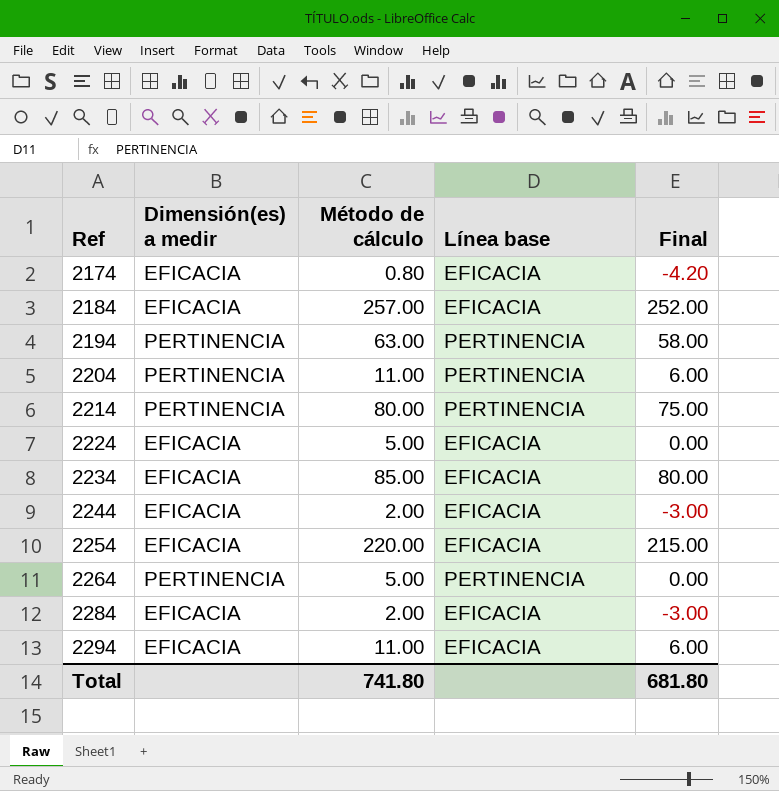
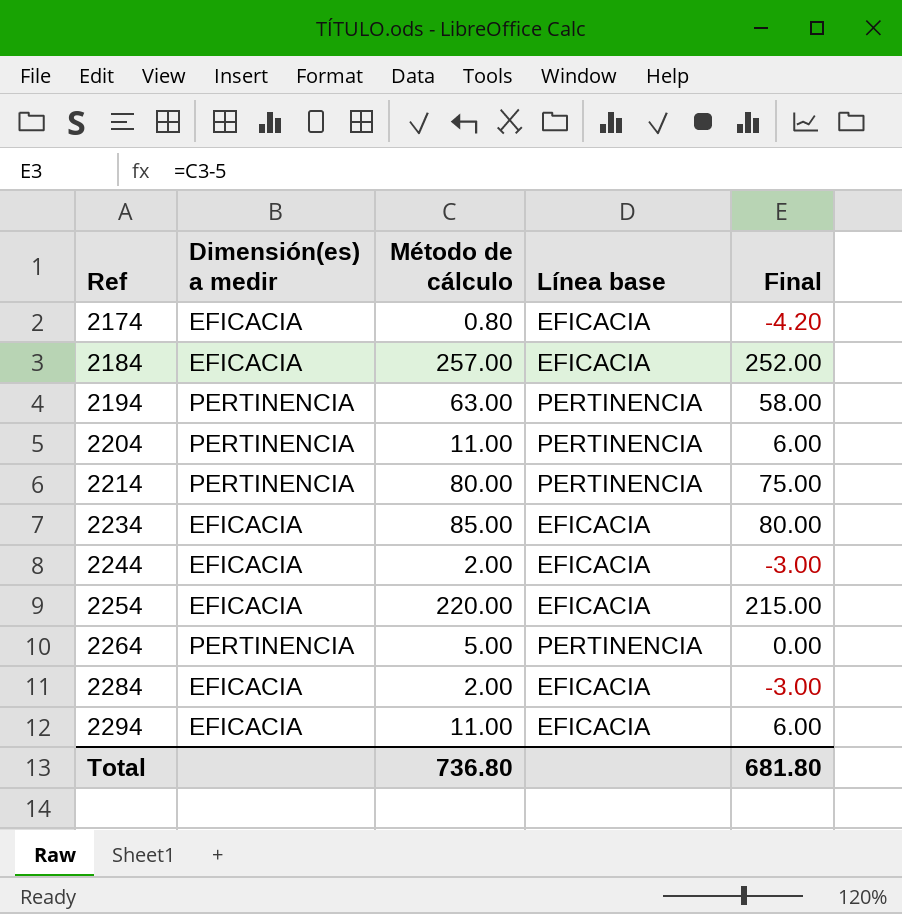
row 2224: EFICACIA | 5.00 | EFICACIA | 0.00 -> none
Total | Método de cálculo: 741.80 -> 736.80

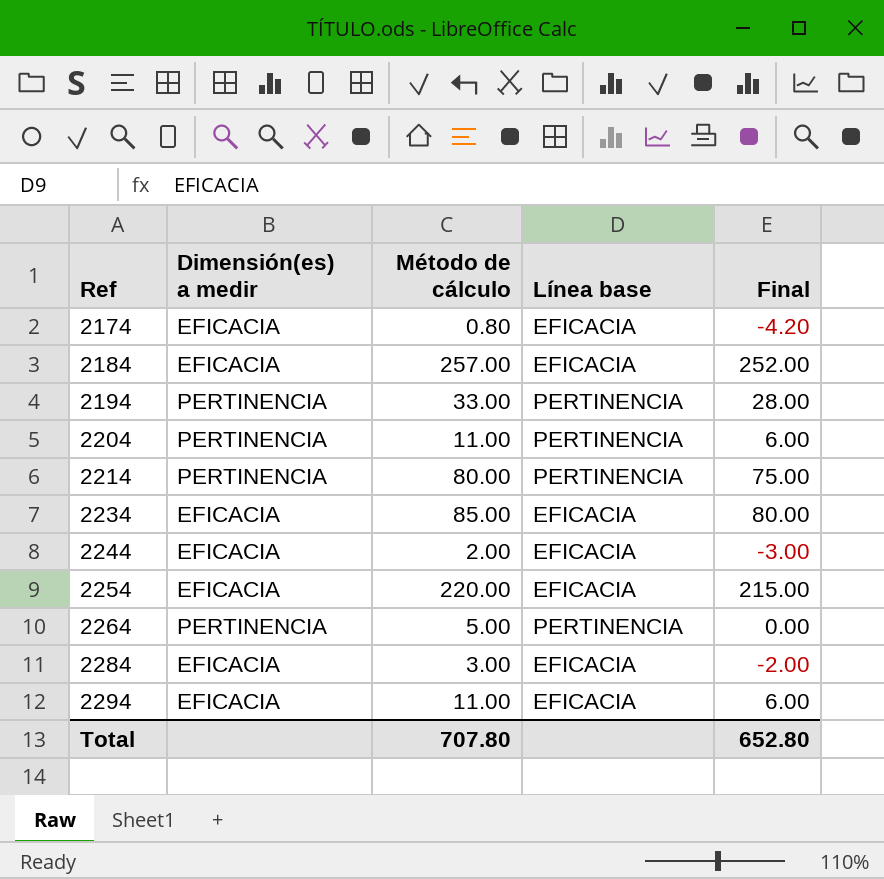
2194 | Método de cálculo: 63.00 -> 33.00
2194 | Final: 58.00 -> 28.00
2284 | Método de cálculo: 2.00 -> 3.00
2284 | Final: -3.00 -> -2.00
Total | Método de cálculo: 736.80 -> 707.80
Total | Final: 681.80 -> 652.80

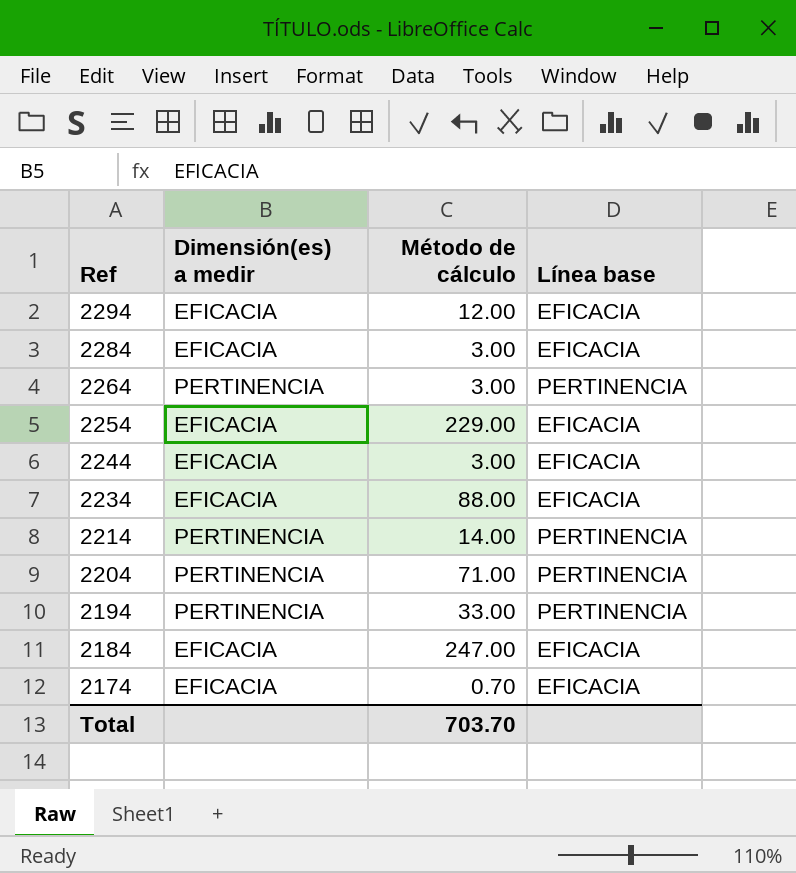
row order: Ref ascending -> Ref descending
column Final | formula: [Método de cálculo] - 5 -> none
2294 | Método de cálculo: 11.00 -> 12.00
2264 | Método de cálculo: 5.00 -> 3.00
2254 | Método de cálculo: 220.00 -> 229.00
2244 | Método de cálculo: 2.00 -> 3.00
2234 | Método de cálculo: 85.00 -> 88.00
2214 | Método de cálculo: 80.00 -> 14.00
2204 | Método de cálculo: 11.00 -> 71.00
2184 | Método de cálculo: 257.00 -> 247.00
2174 | Método de cálculo: 0.80 -> 0.70
Total | Método de cálculo: 707.80 -> 703.70

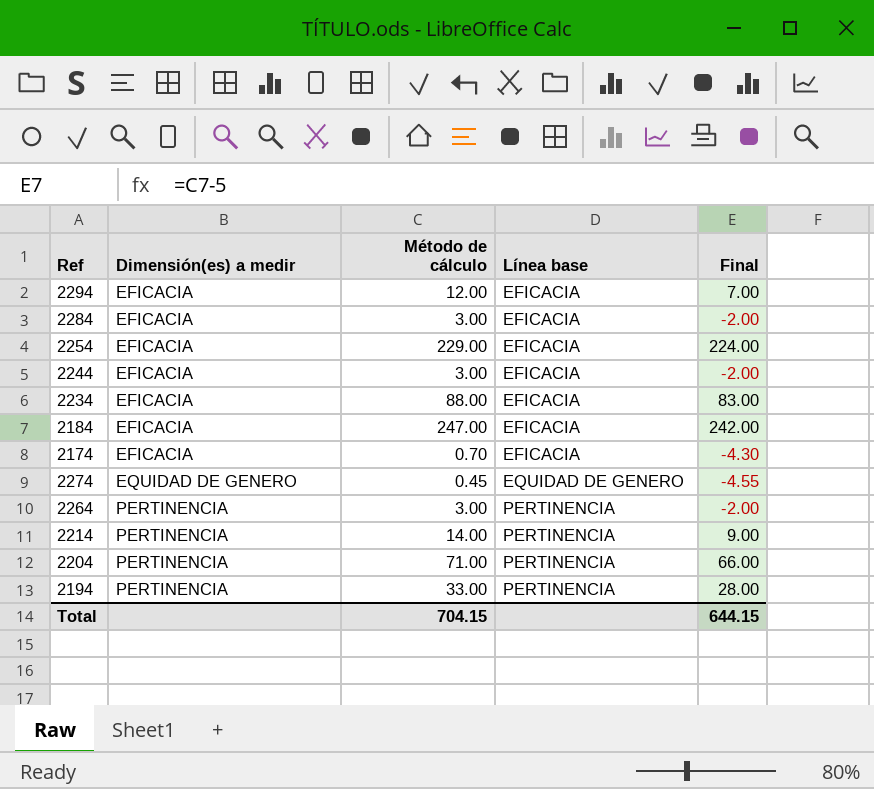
row order: Ref descending -> Dimensión(es) a medir ascending
column Final | formula: none -> [Método de cálculo] - 5
row 2274: none -> EQUIDAD DE GENERO | 0.45 | EQUIDAD DE GENERO | -4.55
Total | Método de cálculo: 703.70 -> 704.15

